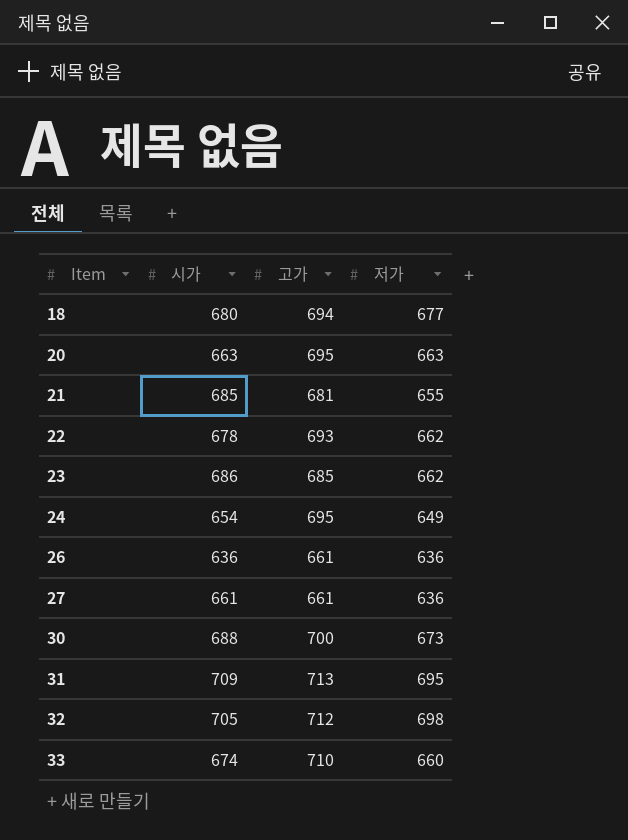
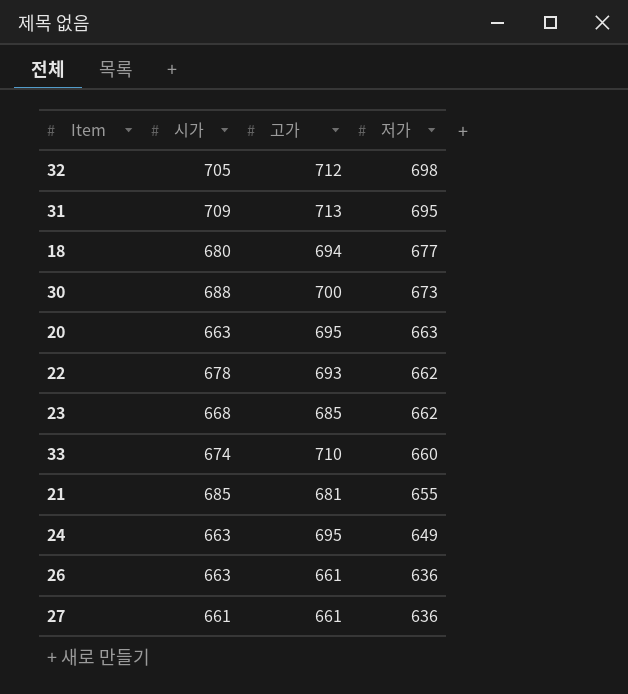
row order: Item ascending -> 저가 descending
23 | 시가: 686 -> 668
24 | 시가: 654 -> 663
26 | 시가: 636 -> 663

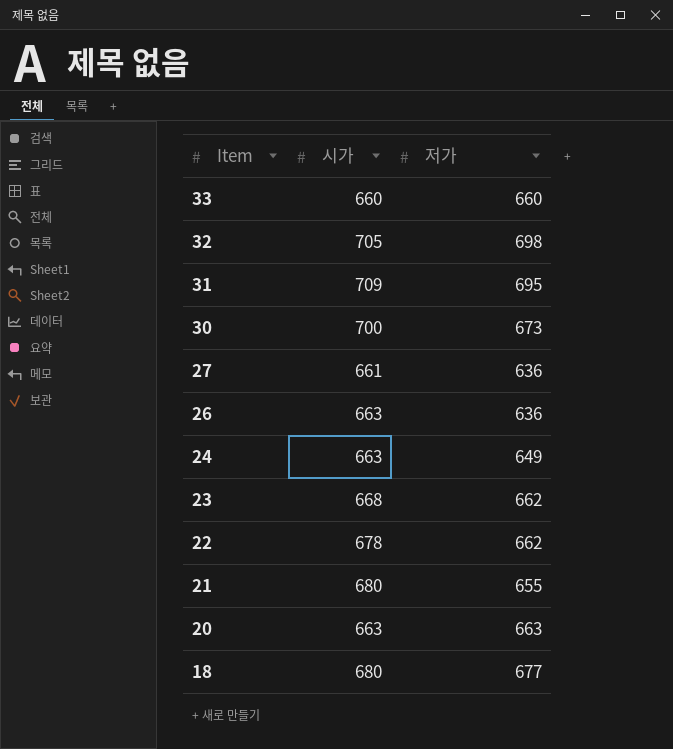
row order: 저가 descending -> Item descending
column 고가 | position: 3 -> none
33 | 시가: 674 -> 660
30 | 시가: 688 -> 700
21 | 시가: 685 -> 680

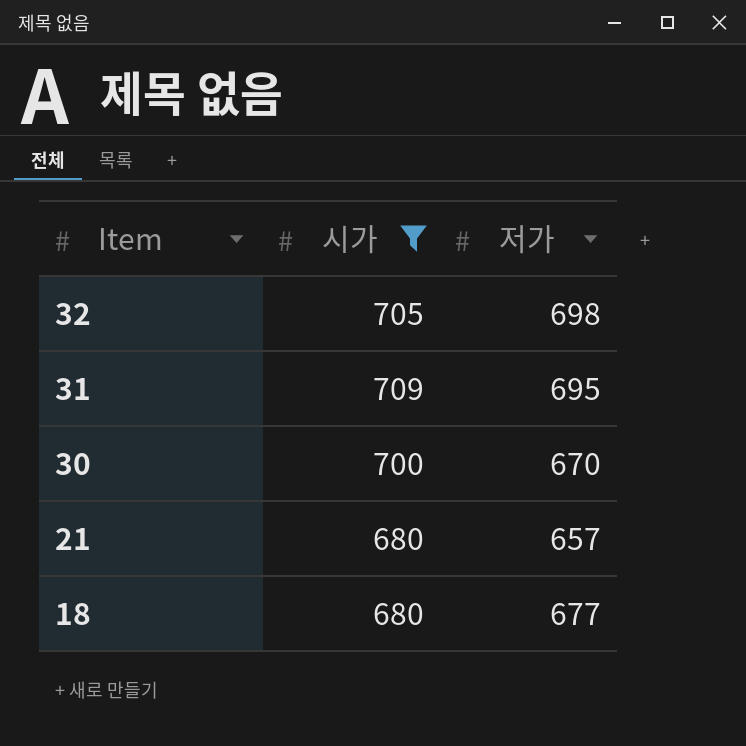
filter: none -> 시가 >= 680
30 | 저가: 673 -> 670
21 | 저가: 655 -> 657

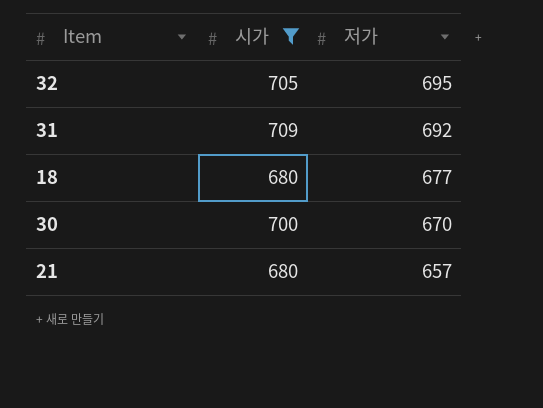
row order: Item descending -> 저가 descending
32 | 저가: 698 -> 695
31 | 저가: 695 -> 692

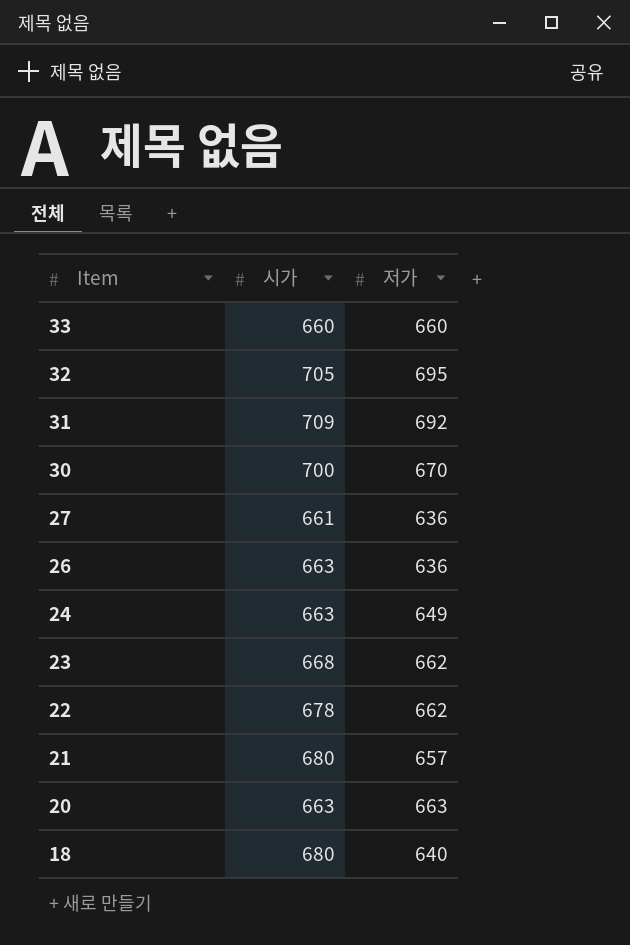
filter: 시가 >= 680 -> none
row order: 저가 descending -> Item descending
18 | 저가: 677 -> 640

